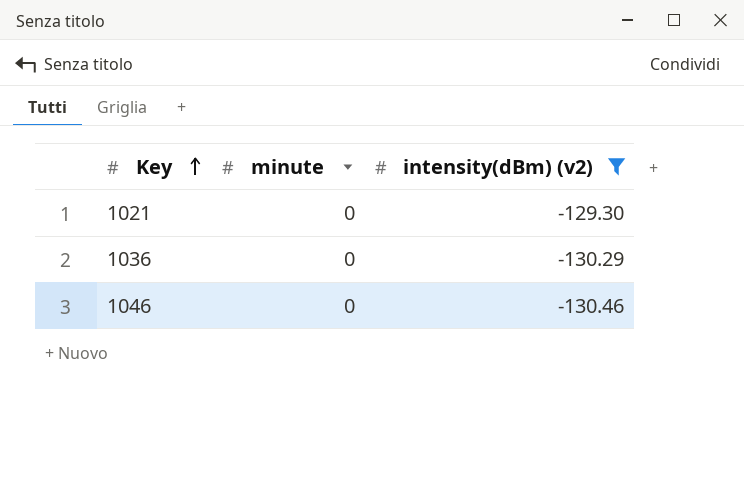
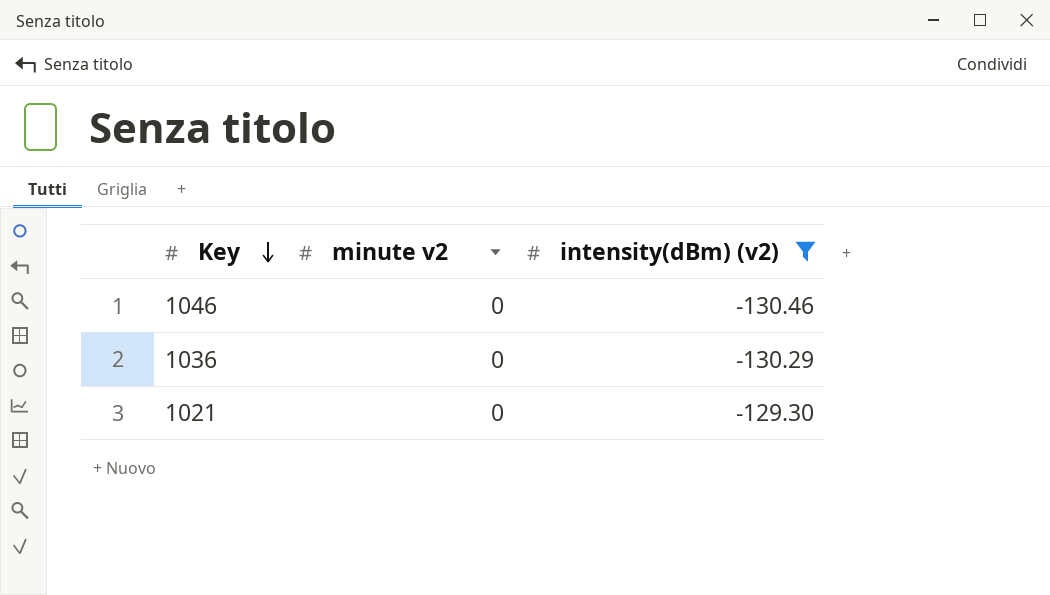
row order: Key ascending -> Key descending
column name: minute -> minute v2

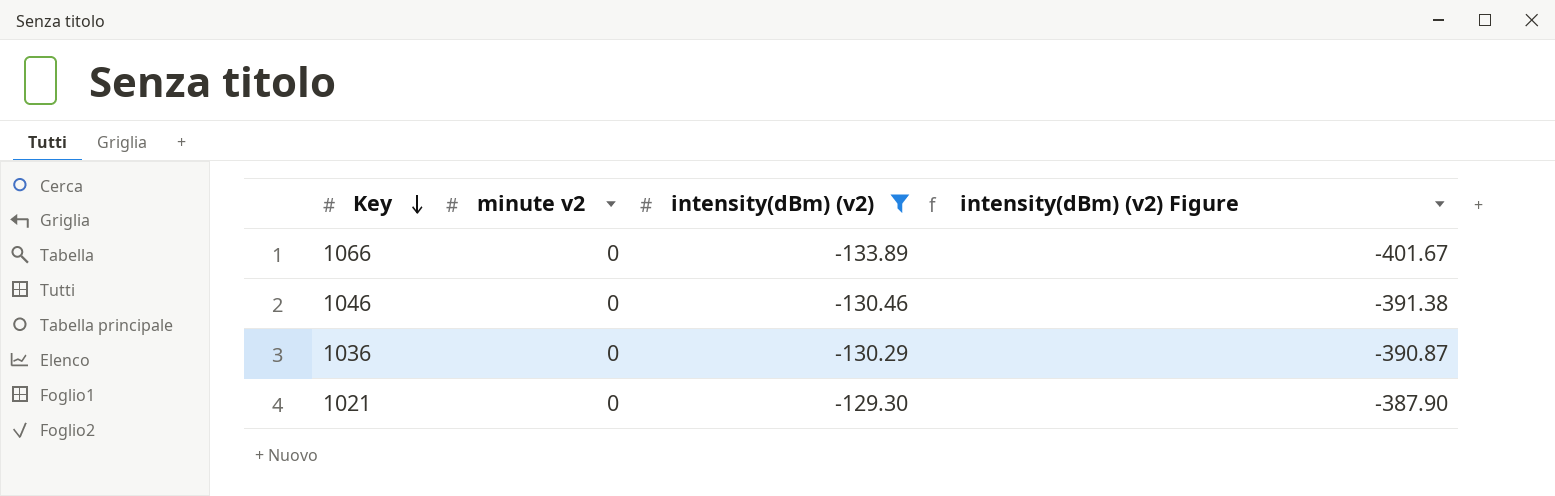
column intensity(dBm) (v2) Figure | formula: none -> [intensity(dBm) (v2)] * 3
row 1066: none -> 0 | -133.89 | -401.67

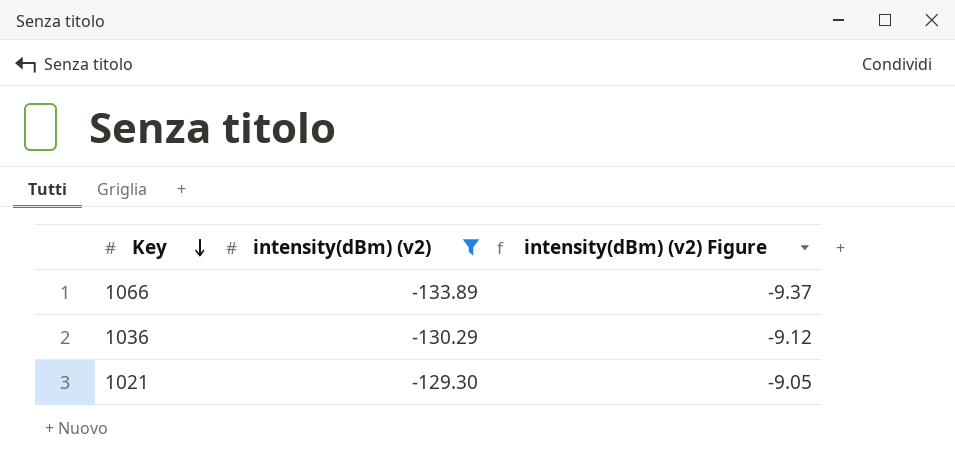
column minute v2 | position: 2 -> none
column intensity(dBm) (v2) Figure | formula: [intensity(dBm) (v2)] * 3 -> [intensity(dBm) (v2)] * 0.07
row 1046: 0 | -130.46 | -391.38 -> none

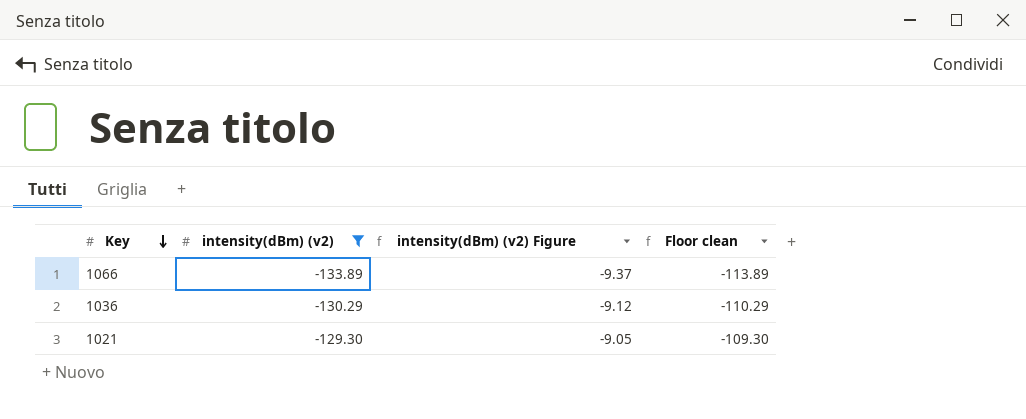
column Floor clean | formula: none -> [intensity(dBm) (v2)] + 20

